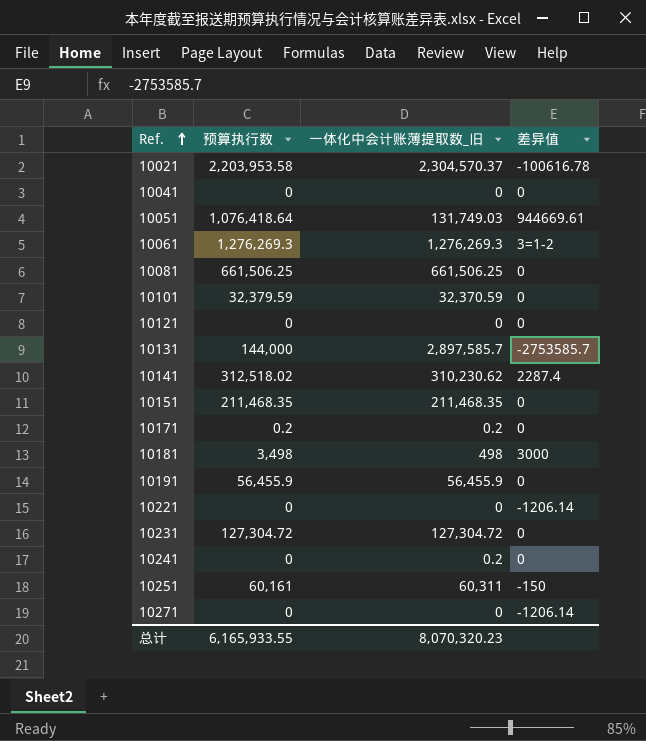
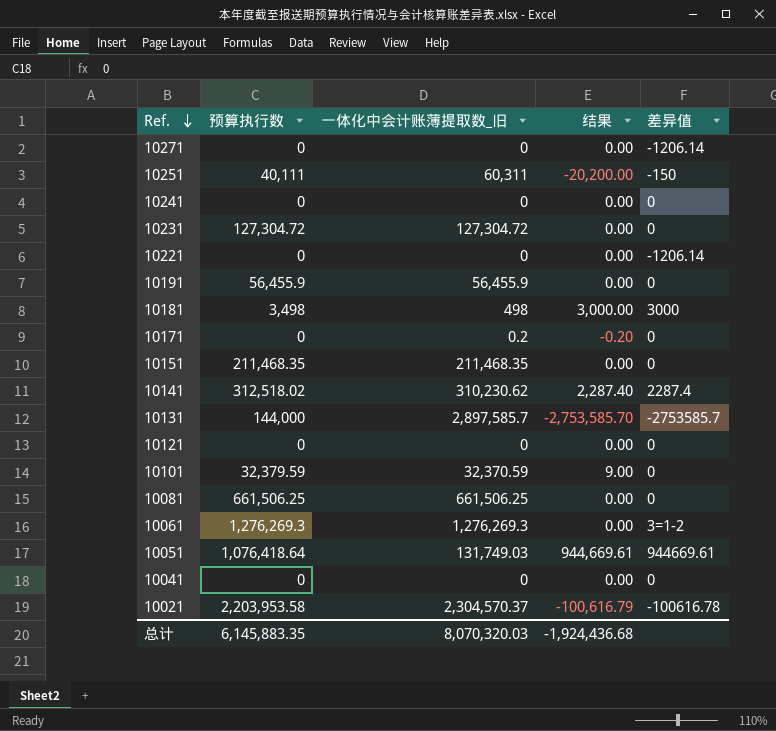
row order: Ref. ascending -> Ref. descending
column 结果 | formula: none -> [预算执行数] - [一体化中会计账薄提取数_旧]
10251 | 预算执行数: 60,161 -> 40,111
10241 | 一体化中会计账薄提取数_旧: 0.2 -> 0
10171 | 预算执行数: 0.2 -> 0
总计 | 预算执行数: 6,165,933.55 -> 6,145,883.35
总计 | 一体化中会计账薄提取数_旧: 8,070,320.23 -> 8,070,320.03

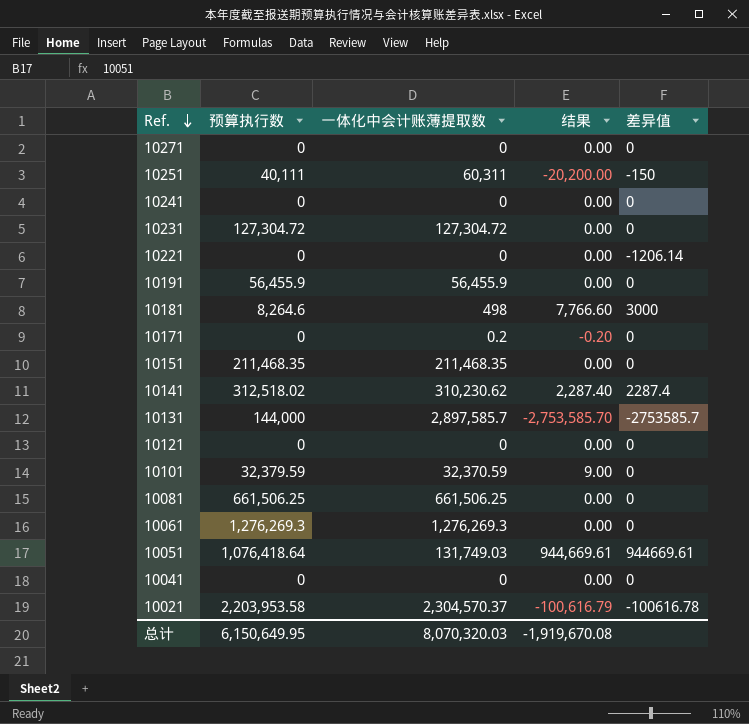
column name: 一体化中会计账薄提取数_旧 -> 一体化中会计账薄提取数
10271 | 差异值: -1206.14 -> 0
10181 | 预算执行数: 3,498 -> 8,264.6
10181 | 结果: 3,000.00 -> 7,766.60
10061 | 差异值: 3=1-2 -> 0
总计 | 预算执行数: 6,145,883.35 -> 6,150,649.95
总计 | 结果: -1,924,436.68 -> -1,919,670.08

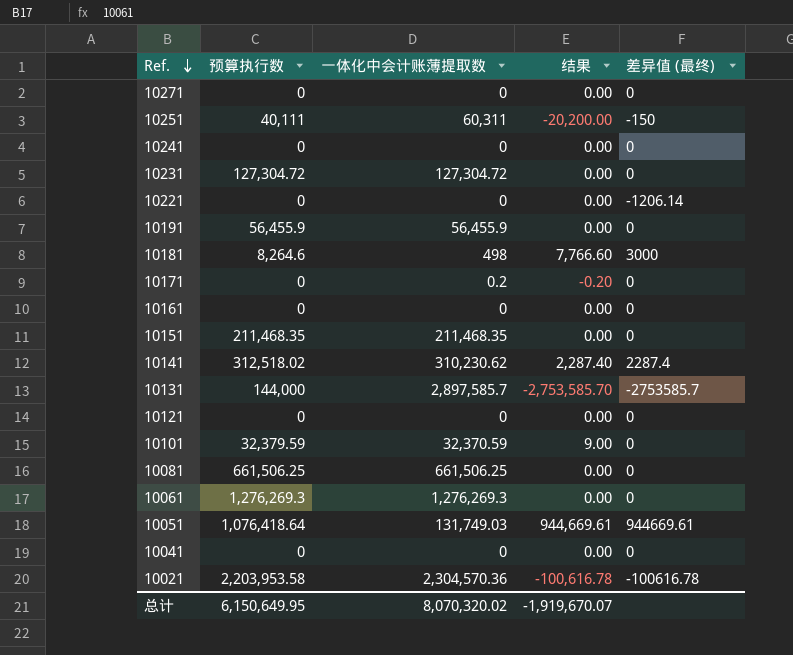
column name: 差异值 -> 差异值 (最终)
row 10161: none -> 0 | 0 | 0.00 | 0
10021 | 一体化中会计账薄提取数: 2,304,570.37 -> 2,304,570.36
10021 | 结果: -100,616.79 -> -100,616.78
总计 | 一体化中会计账薄提取数: 8,070,320.03 -> 8,070,320.02
总计 | 结果: -1,919,670.08 -> -1,919,670.07

